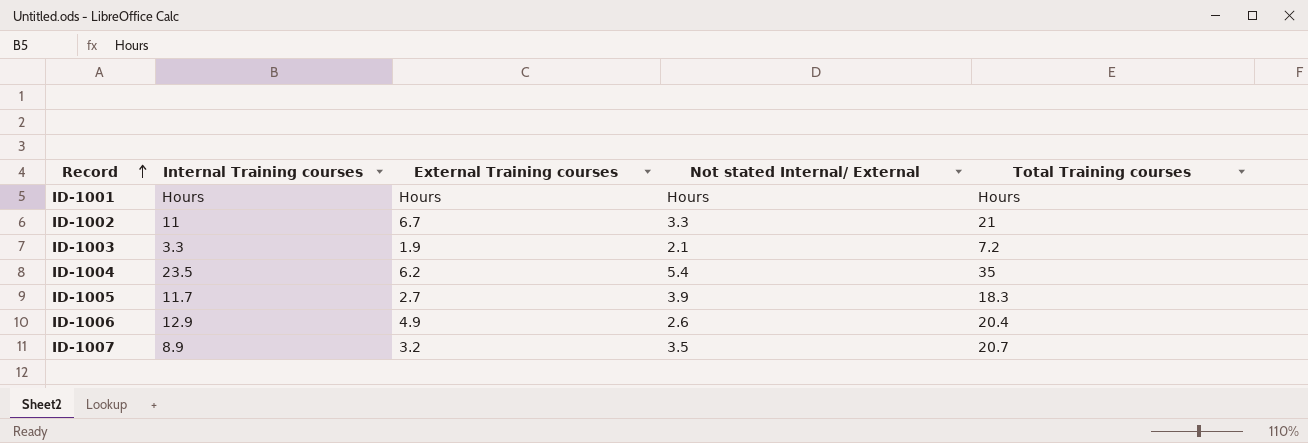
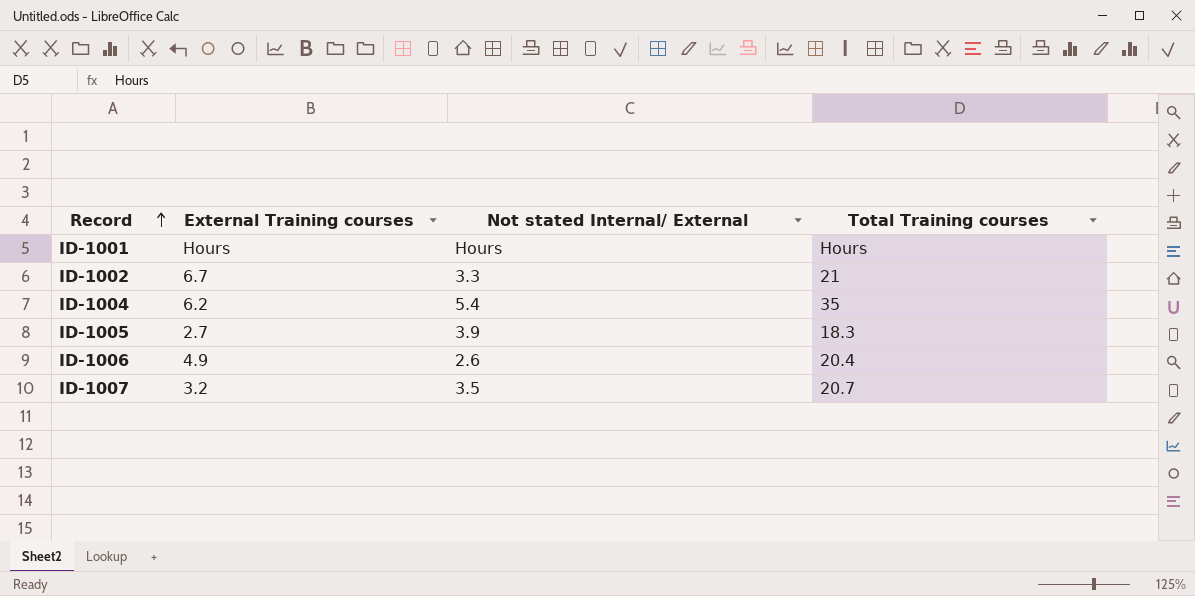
column Internal Training courses | position: 2 -> none
row ID-1003: 3.3 | 1.9 | 2.1 | 7.2 -> none

